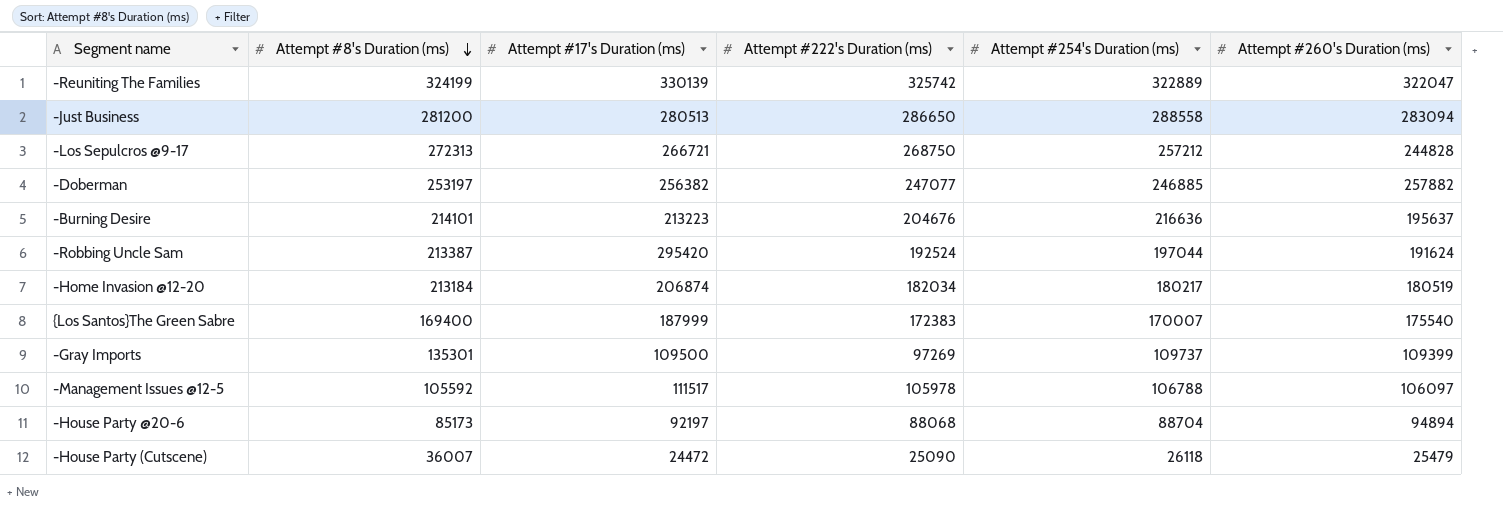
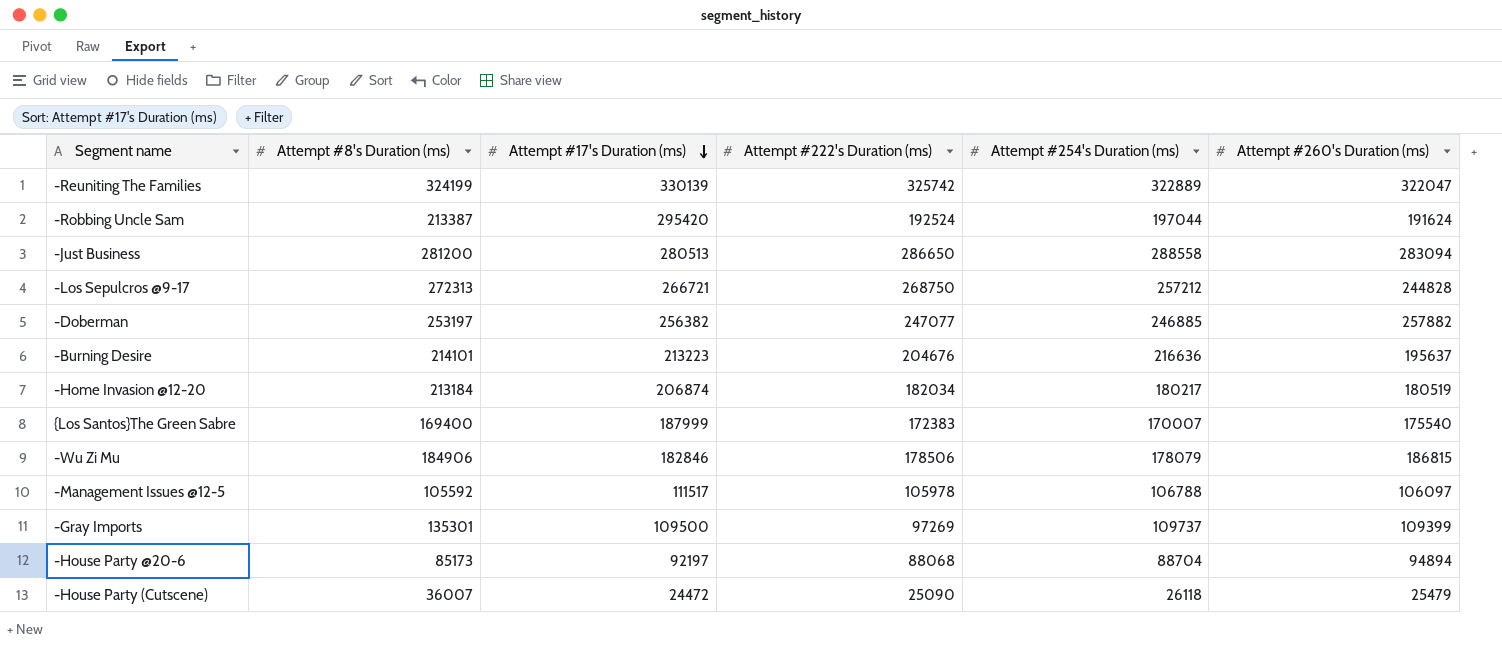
row order: Attempt #8's Duration (ms) descending -> Attempt #17's Duration (ms) descending
row -Wu Zi Mu: none -> 184906 | 182846 | 178506 | 178079 | 186815

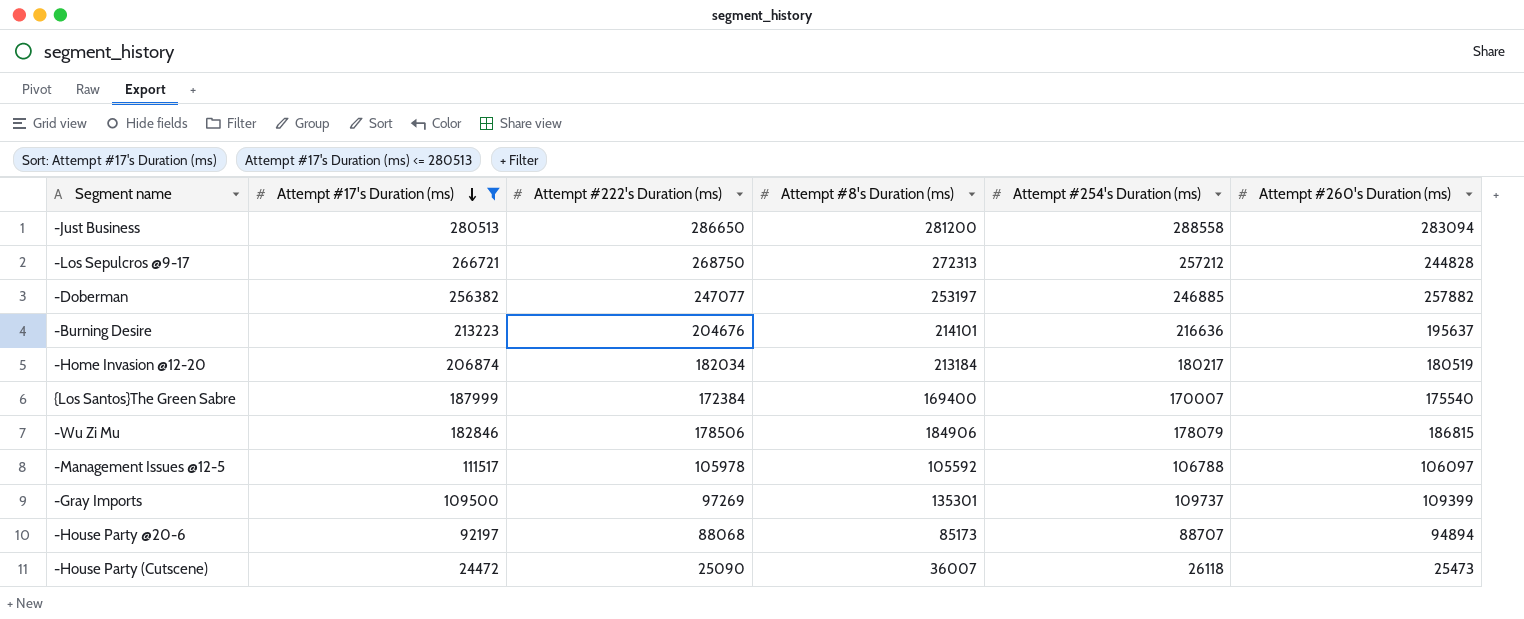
filter: none -> Attempt #17's Duration (ms) <= 280513
column Attempt #8's Duration (ms) | position: 2 -> 4
{Los Santos}The Green Sabre | Attempt #222's Duration (ms): 172383 -> 172384
-House Party @20-6 | Attempt #254's Duration (ms): 88704 -> 88707
-House Party (Cutscene) | Attempt #260's Duration (ms): 25479 -> 25473

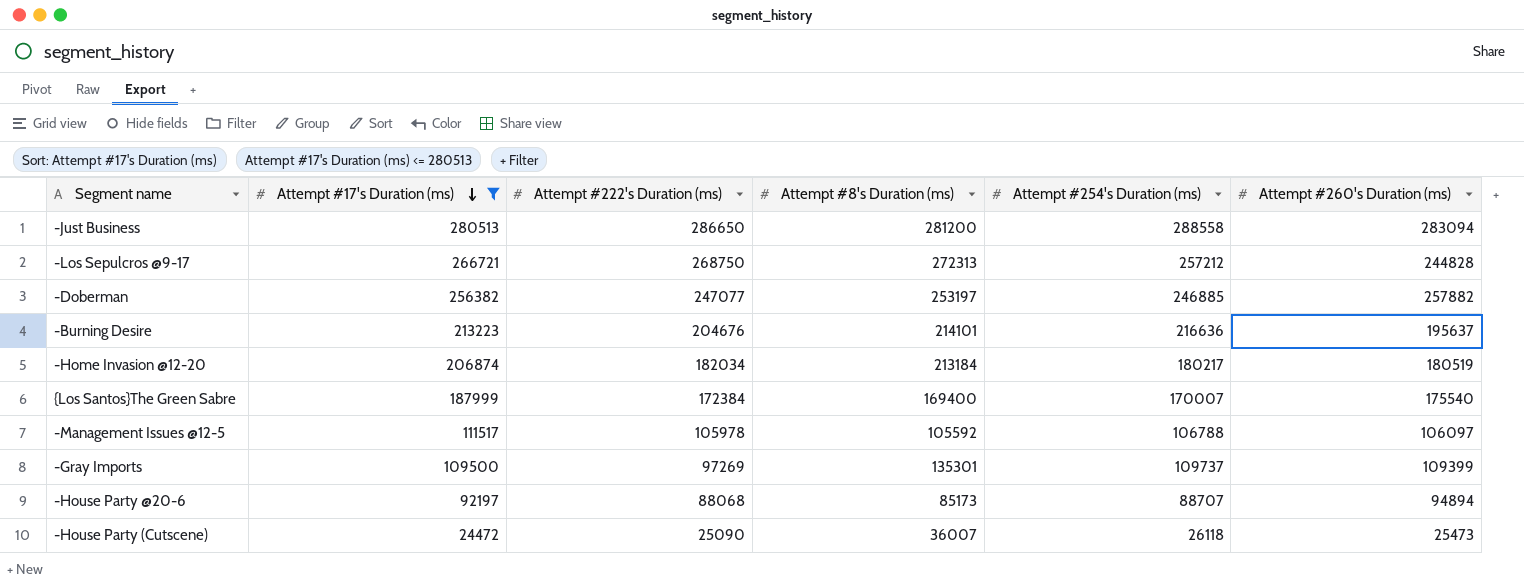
row -Wu Zi Mu: 182846 | 178506 | 184906 | 178079 | 186815 -> none

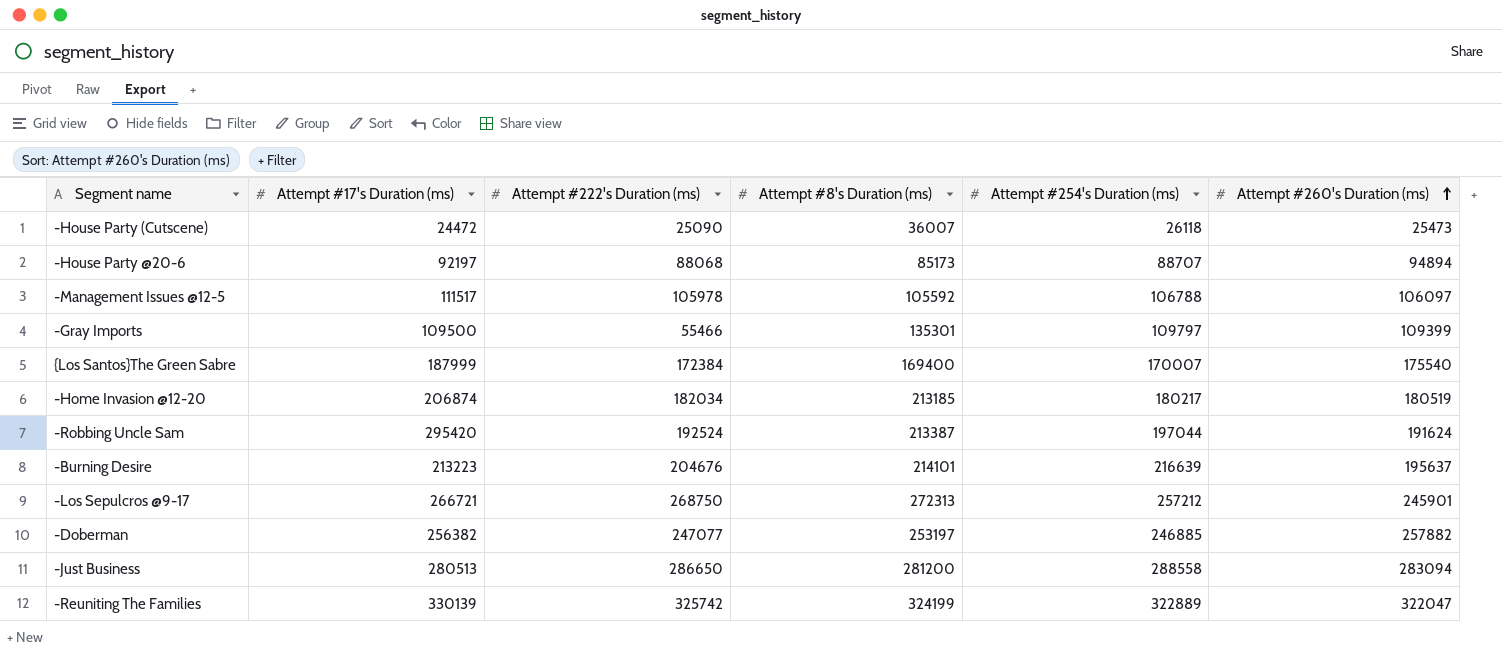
filter: Attempt #17's Duration (ms) <= 280513 -> none
row order: Attempt #17's Duration (ms) descending -> Attempt #260's Duration (ms) ascending
-Gray Imports | Attempt #222's Duration (ms): 97269 -> 55466
-Gray Imports | Attempt #254's Duration (ms): 109737 -> 109797
-Home Invasion @12-20 | Attempt #8's Duration (ms): 213184 -> 213185
-Burning Desire | Attempt #254's Duration (ms): 216636 -> 216639
-Los Sepulcros @9-17 | Attempt #260's Duration (ms): 244828 -> 245901

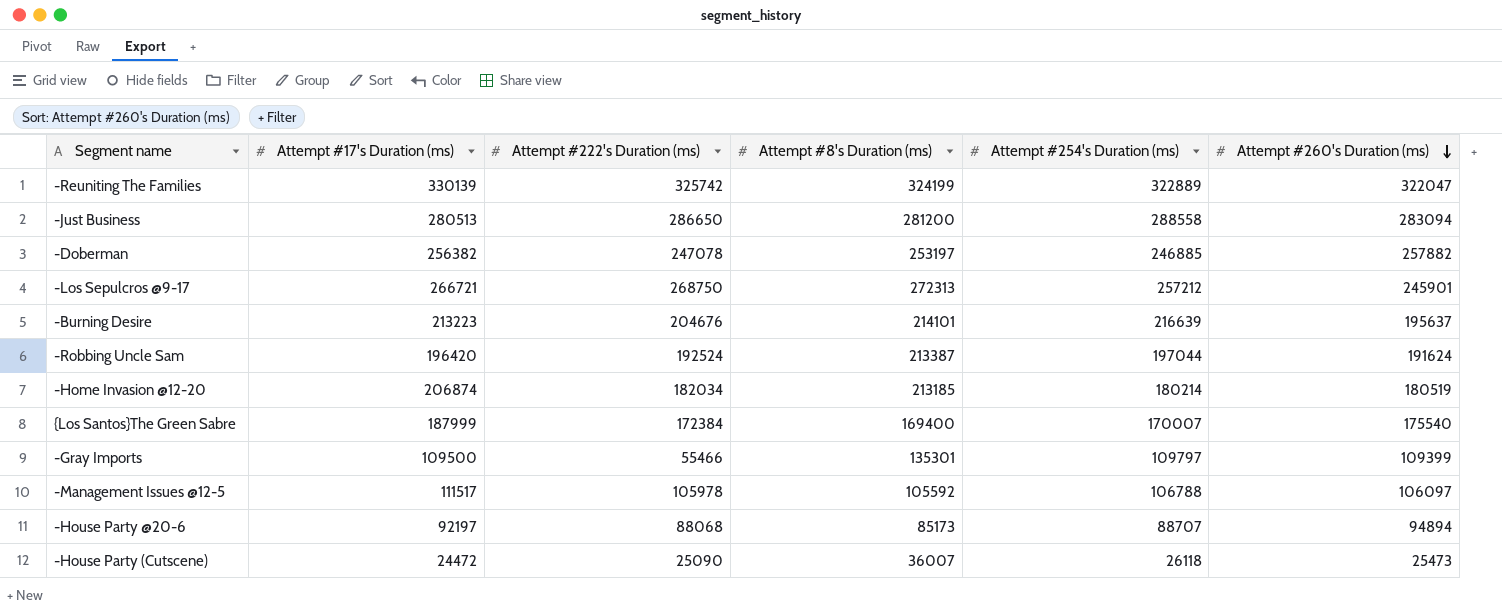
row order: Attempt #260's Duration (ms) ascending -> Attempt #260's Duration (ms) descending
-Doberman | Attempt #222's Duration (ms): 247077 -> 247078
-Robbing Uncle Sam | Attempt #17's Duration (ms): 295420 -> 196420
-Home Invasion @12-20 | Attempt #254's Duration (ms): 180217 -> 180214

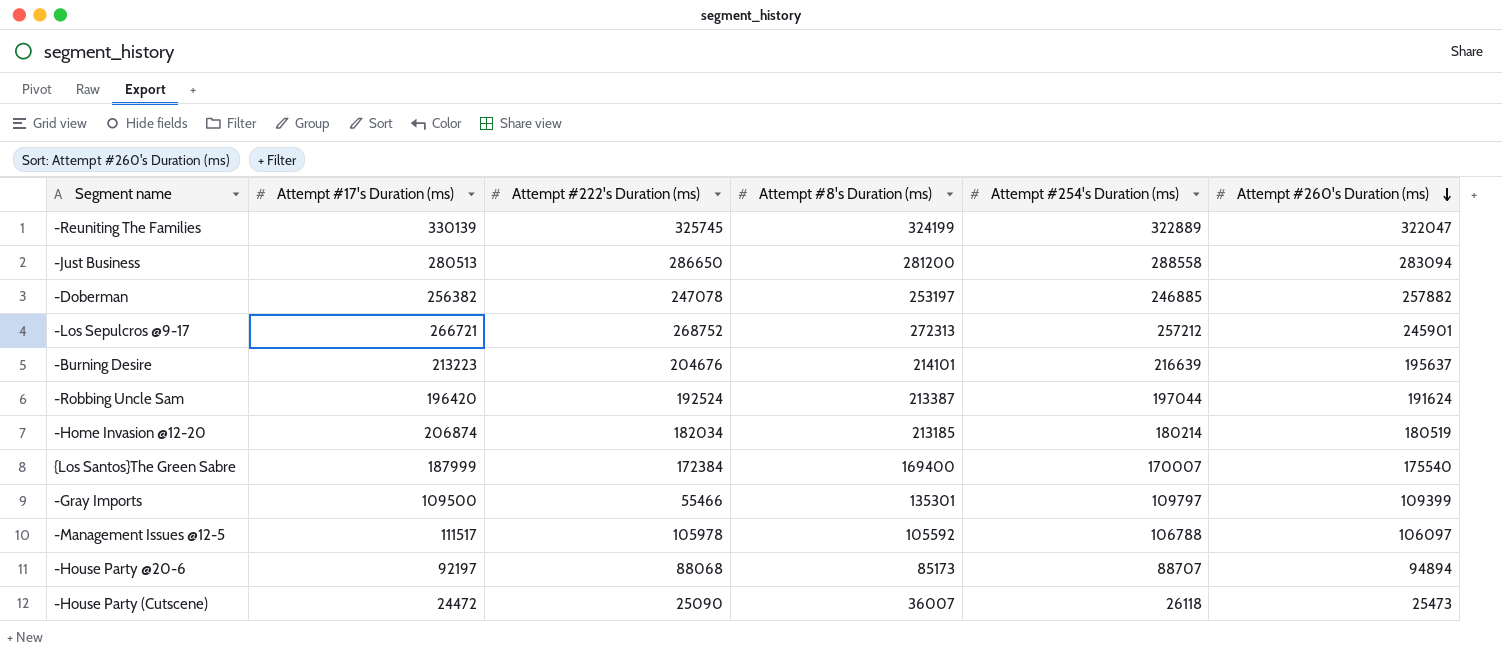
-Reuniting The Families | Attempt #222's Duration (ms): 325742 -> 325745
-Los Sepulcros @9-17 | Attempt #222's Duration (ms): 268750 -> 268752

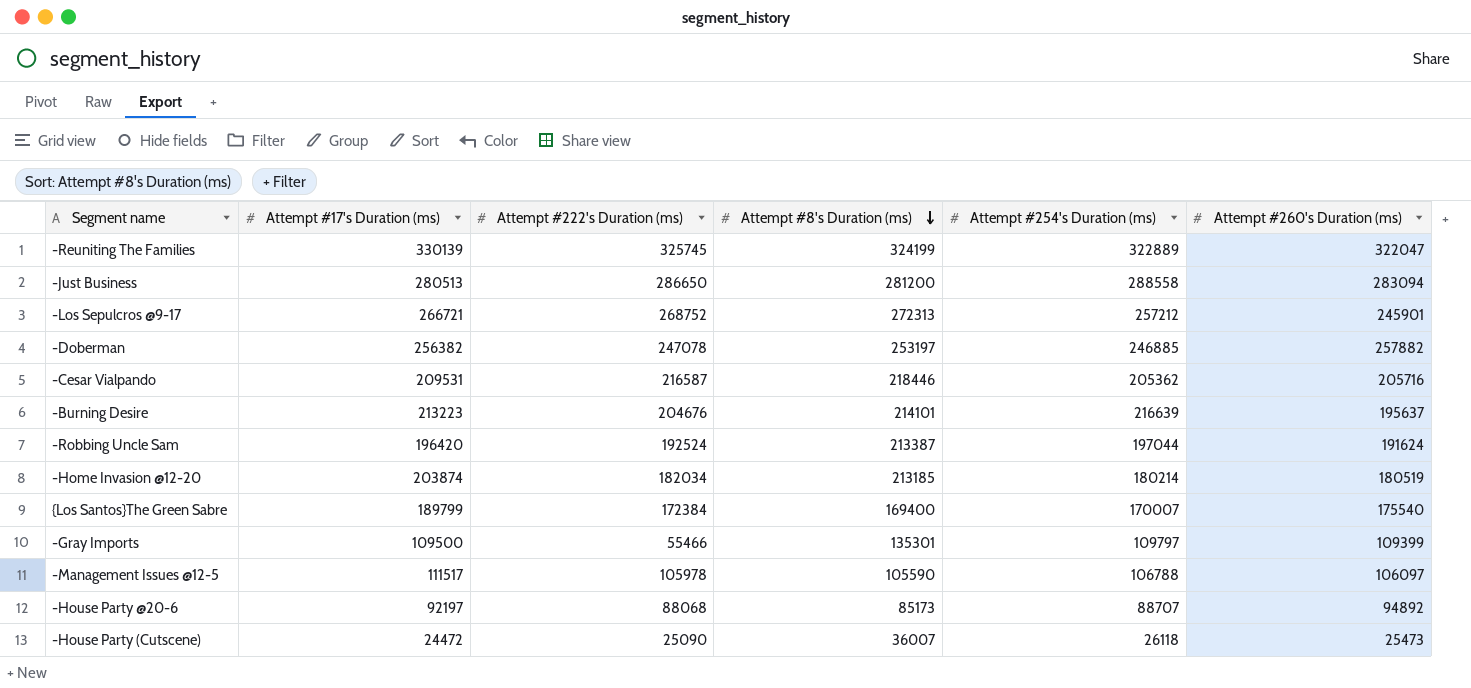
row order: Attempt #260's Duration (ms) descending -> Attempt #8's Duration (ms) descending
row -Cesar Vialpando: none -> 209531 | 216587 | 218446 | 205362 | 205716
-Home Invasion @12-20 | Attempt #17's Duration (ms): 206874 -> 203874
{Los Santos}The Green Sabre | Attempt #17's Duration (ms): 187999 -> 189799
-Management Issues @12-5 | Attempt #8's Duration (ms): 105592 -> 105590
-House Party @20-6 | Attempt #260's Duration (ms): 94894 -> 94892

